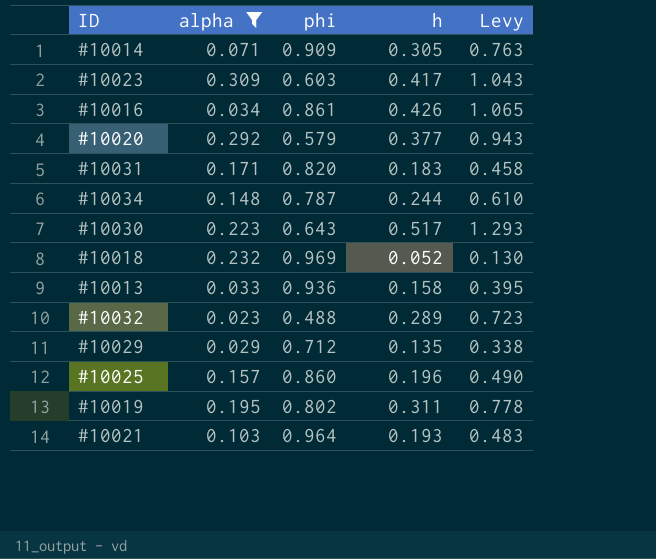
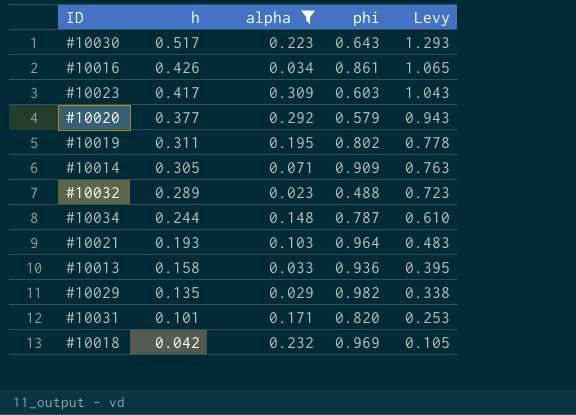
row order: none -> h descending
column h | position: 4 -> 2
row #10025: 0.157 | 0.860 | 0.196 | 0.490 -> none
#10029 | phi: 0.712 -> 0.982
#10031 | h: 0.183 -> 0.101
#10031 | Levy: 0.458 -> 0.253
#10018 | h: 0.052 -> 0.042
#10018 | Levy: 0.130 -> 0.105

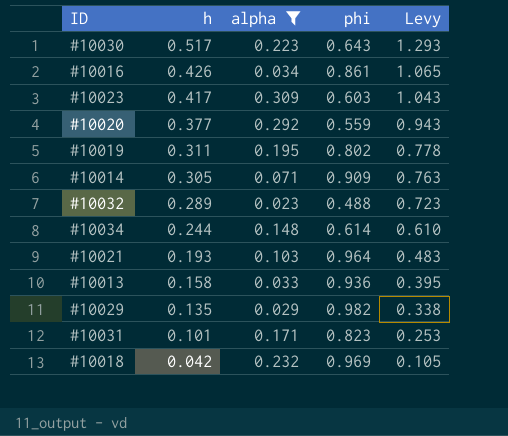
#10020 | phi: 0.579 -> 0.559
#10034 | phi: 0.787 -> 0.614
#10031 | phi: 0.820 -> 0.823

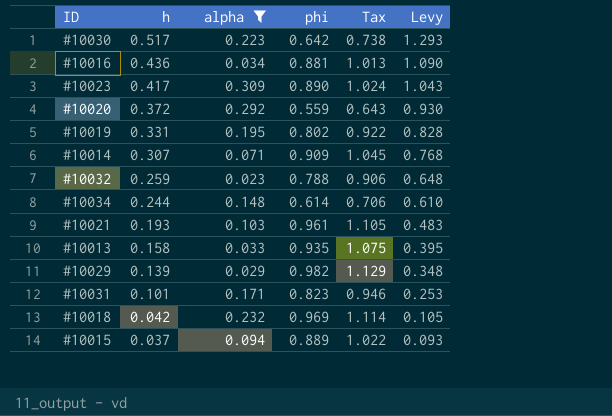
column Tax | formula: none -> [phi] * 1.15
#10030 | phi: 0.643 -> 0.642
#10016 | h: 0.426 -> 0.436
#10016 | phi: 0.861 -> 0.881
#10016 | Levy: 1.065 -> 1.090
#10023 | phi: 0.603 -> 0.890
#10020 | h: 0.377 -> 0.372
#10020 | Levy: 0.943 -> 0.930
#10019 | h: 0.311 -> 0.331
#10019 | Levy: 0.778 -> 0.828
#10014 | h: 0.305 -> 0.307
#10014 | Levy: 0.763 -> 0.768
#10032 | h: 0.289 -> 0.259
#10032 | phi: 0.488 -> 0.788
#10032 | Levy: 0.723 -> 0.648
#10021 | phi: 0.964 -> 0.961
#10013 | phi: 0.936 -> 0.935
#10029 | h: 0.135 -> 0.139
#10029 | Levy: 0.338 -> 0.348
row #10015: none -> 0.037 | 0.094 | 0.889 | 1.022 | 0.093

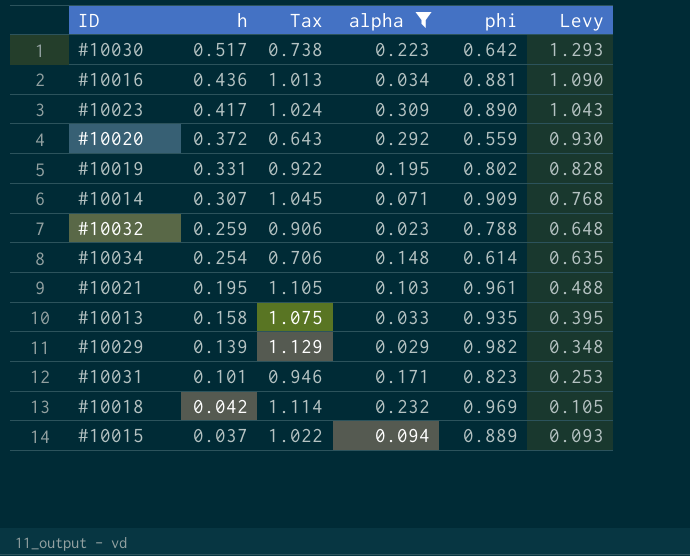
column Tax | position: 5 -> 3
#10034 | h: 0.244 -> 0.254
#10034 | Levy: 0.610 -> 0.635
#10021 | h: 0.193 -> 0.195
#10021 | Levy: 0.483 -> 0.488

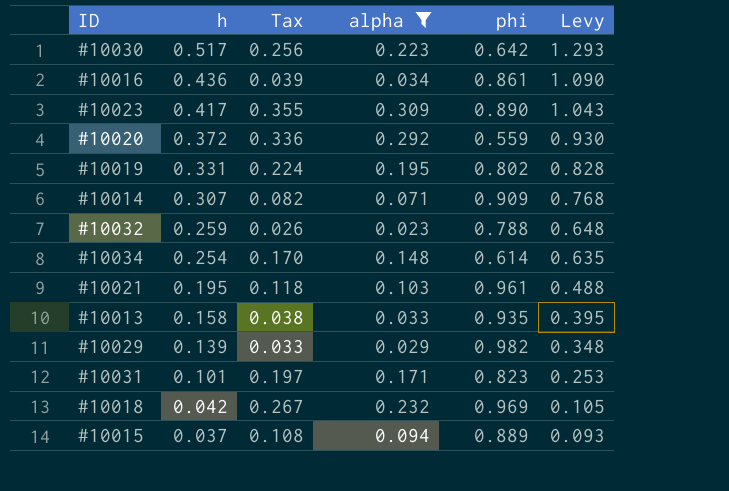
column Tax | formula: [phi] * 1.15 -> [alpha] * 1.15
#10016 | phi: 0.881 -> 0.861

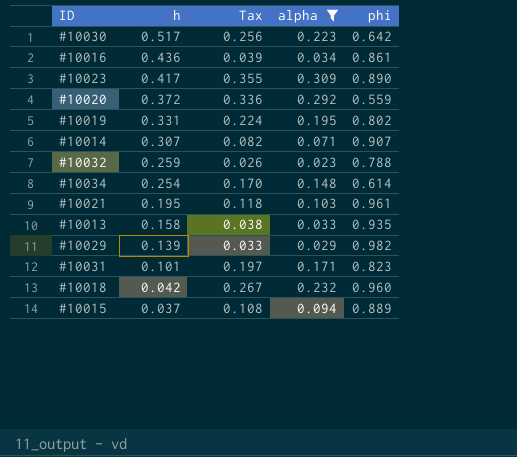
column Levy | formula: [h] * 2.5 -> none
#10014 | phi: 0.909 -> 0.907
#10018 | phi: 0.969 -> 0.960

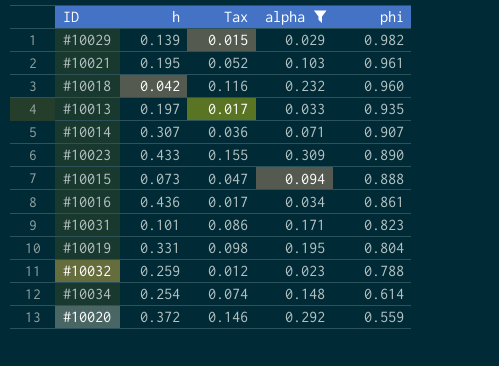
row order: h descending -> phi descending
column Tax | formula: [alpha] * 1.15 -> [alpha] * 0.5
row #10030: 0.517 | 0.256 | 0.223 | 0.642 -> none
#10013 | h: 0.158 -> 0.197
#10023 | h: 0.417 -> 0.433
#10015 | h: 0.037 -> 0.073
#10015 | phi: 0.889 -> 0.888
#10019 | phi: 0.802 -> 0.804

